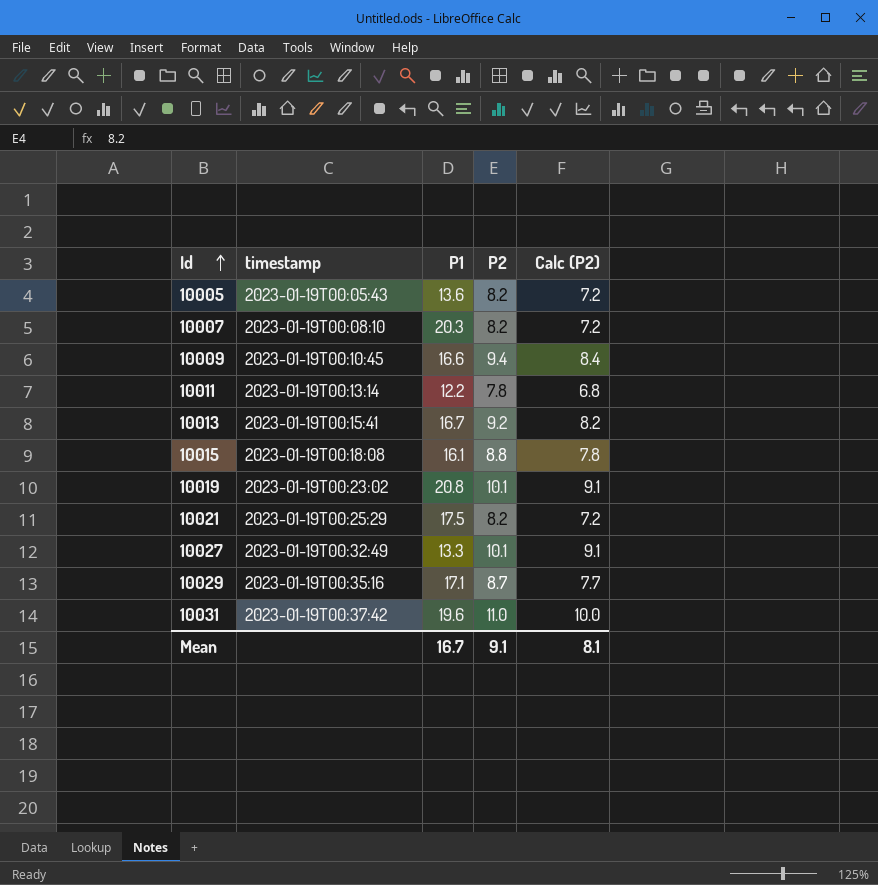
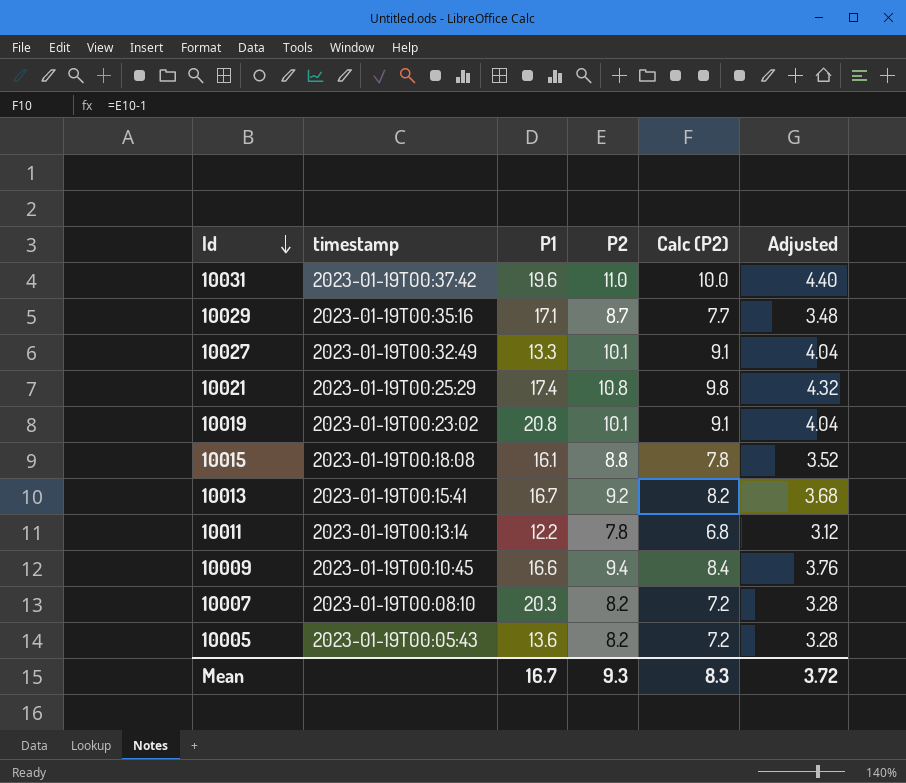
row order: Id ascending -> Id descending
column Adjusted | formula: none -> [P2] * 0.4
10021 | P1: 17.5 -> 17.4
10021 | P2: 8.2 -> 10.8
10021 | Calc (P2): 7.2 -> 9.8
Mean | P2: 9.1 -> 9.3
Mean | Calc (P2): 8.1 -> 8.3

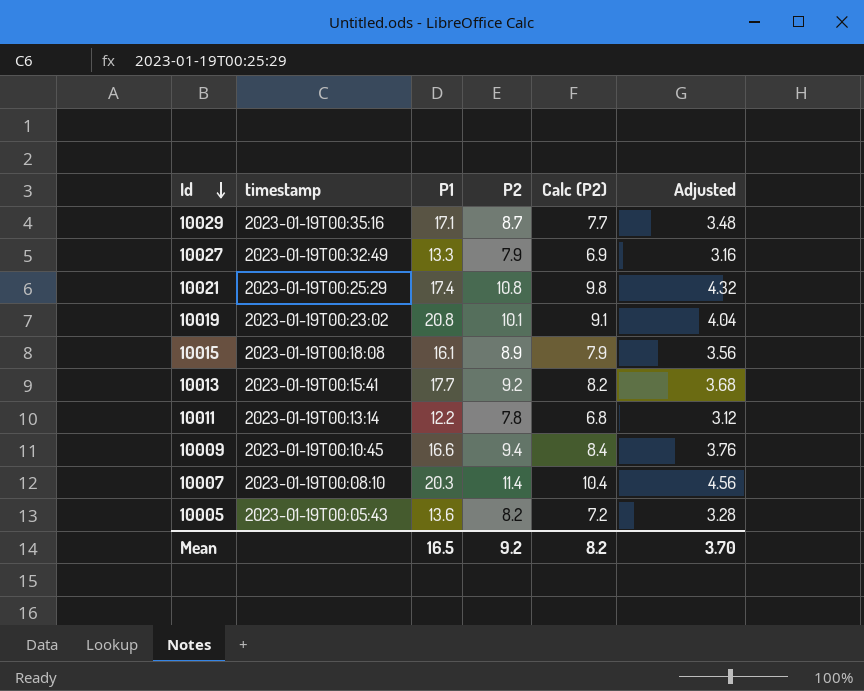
row 10031: 2023-01-19T00:37:42 | 19.6 | 11.0 | 10.0 | 4.40 -> none
10027 | P2: 10.1 -> 7.9
10027 | Calc (P2): 9.1 -> 6.9
10027 | Adjusted: 4.04 -> 3.16
10015 | P2: 8.8 -> 8.9
10015 | Calc (P2): 7.8 -> 7.9
10015 | Adjusted: 3.52 -> 3.56
10013 | P1: 16.7 -> 17.7
10007 | P2: 8.2 -> 11.4
10007 | Calc (P2): 7.2 -> 10.4
10007 | Adjusted: 3.28 -> 4.56
Mean | P1: 16.7 -> 16.5
Mean | P2: 9.3 -> 9.2
Mean | Calc (P2): 8.3 -> 8.2
Mean | Adjusted: 3.72 -> 3.70

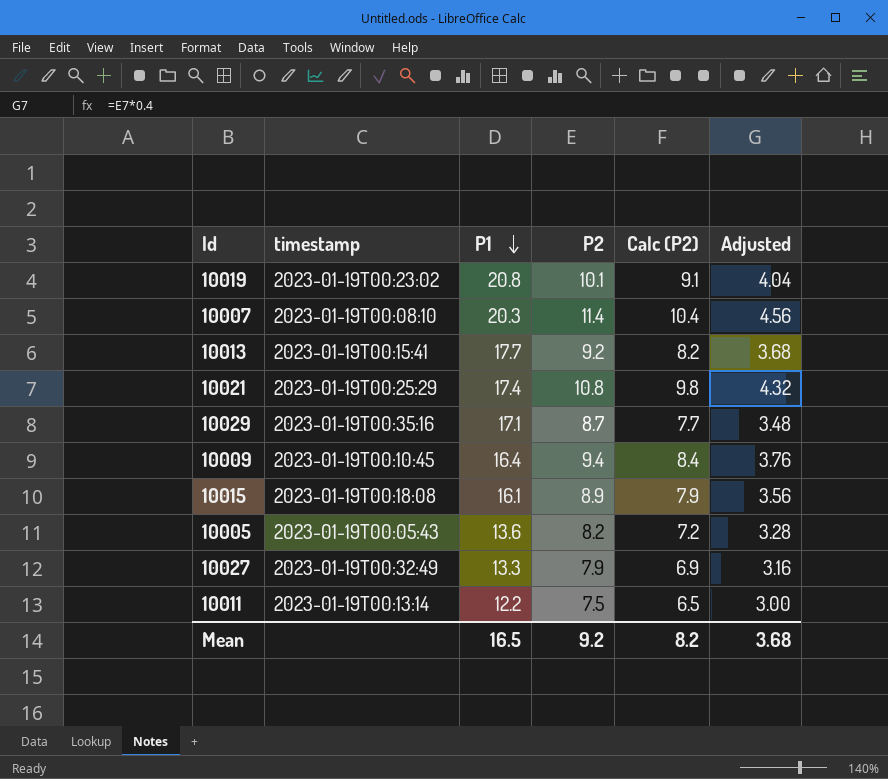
row order: Id descending -> P1 descending
10009 | P1: 16.6 -> 16.4
10011 | P2: 7.8 -> 7.5
10011 | Calc (P2): 6.8 -> 6.5
10011 | Adjusted: 3.12 -> 3.00
Mean | Adjusted: 3.70 -> 3.68

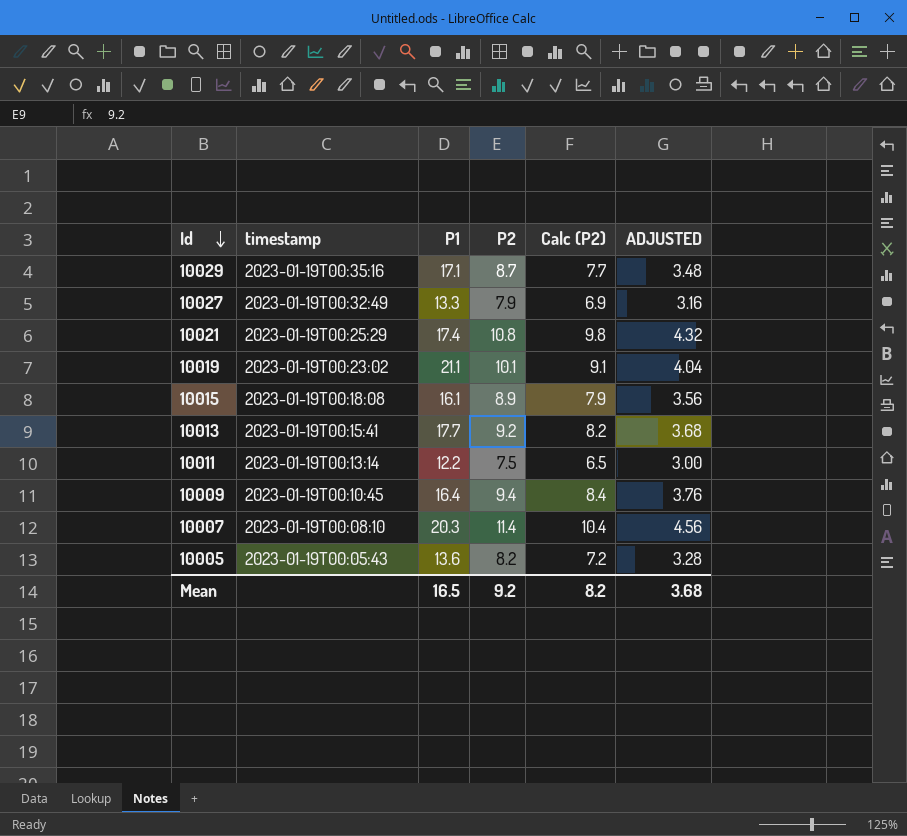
row order: P1 descending -> Id descending
column name: Adjusted -> ADJUSTED
10019 | P1: 20.8 -> 21.1

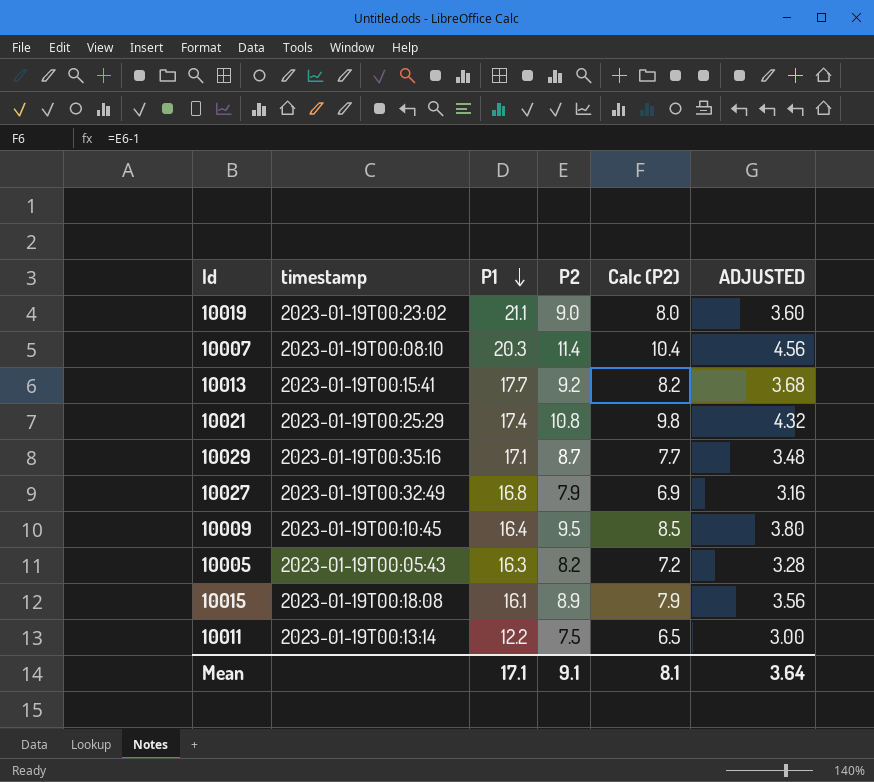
row order: Id descending -> P1 descending
10019 | P2: 10.1 -> 9.0
10019 | Calc (P2): 9.1 -> 8.0
10019 | ADJUSTED: 4.04 -> 3.60
10027 | P1: 13.3 -> 16.8
10009 | P2: 9.4 -> 9.5
10009 | Calc (P2): 8.4 -> 8.5
10009 | ADJUSTED: 3.76 -> 3.80
10005 | P1: 13.6 -> 16.3
Mean | P1: 16.5 -> 17.1
Mean | P2: 9.2 -> 9.1
Mean | Calc (P2): 8.2 -> 8.1
Mean | ADJUSTED: 3.68 -> 3.64

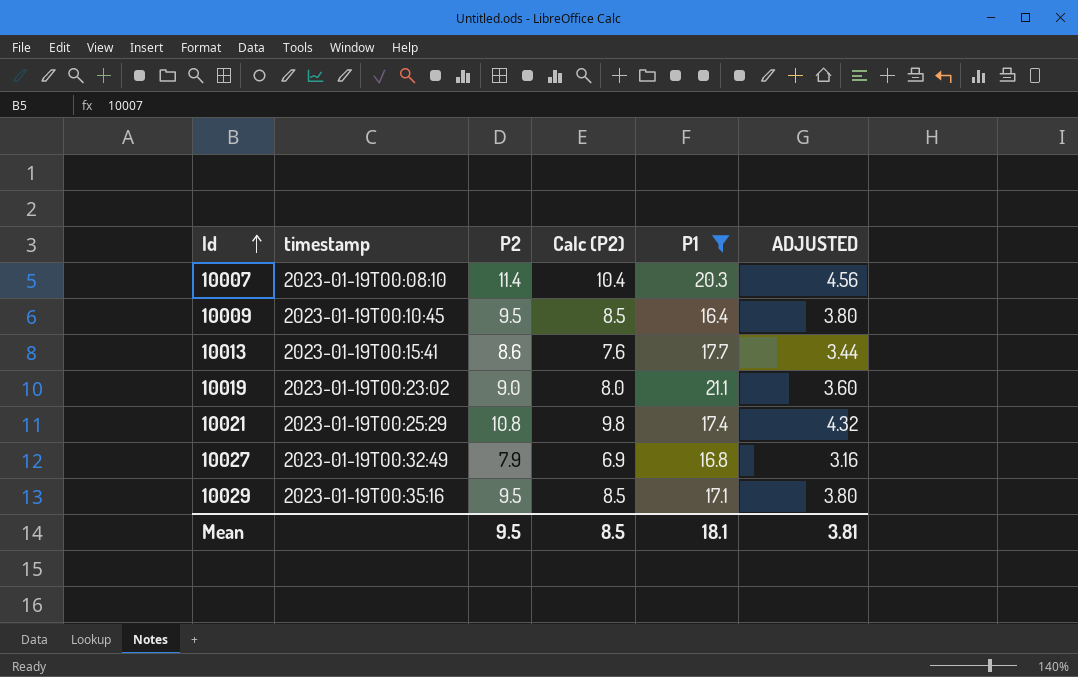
filter: none -> P1 >= 16.4
row order: P1 descending -> Id ascending
column P1 | position: 3 -> 5
10013 | P2: 9.2 -> 8.6
10013 | Calc (P2): 8.2 -> 7.6
10013 | ADJUSTED: 3.68 -> 3.44
10029 | P2: 8.7 -> 9.5
10029 | Calc (P2): 7.7 -> 8.5
10029 | ADJUSTED: 3.48 -> 3.80
Mean | P2: 9.1 -> 9.5
Mean | Calc (P2): 8.1 -> 8.5
Mean | P1: 17.1 -> 18.1
Mean | ADJUSTED: 3.64 -> 3.81

